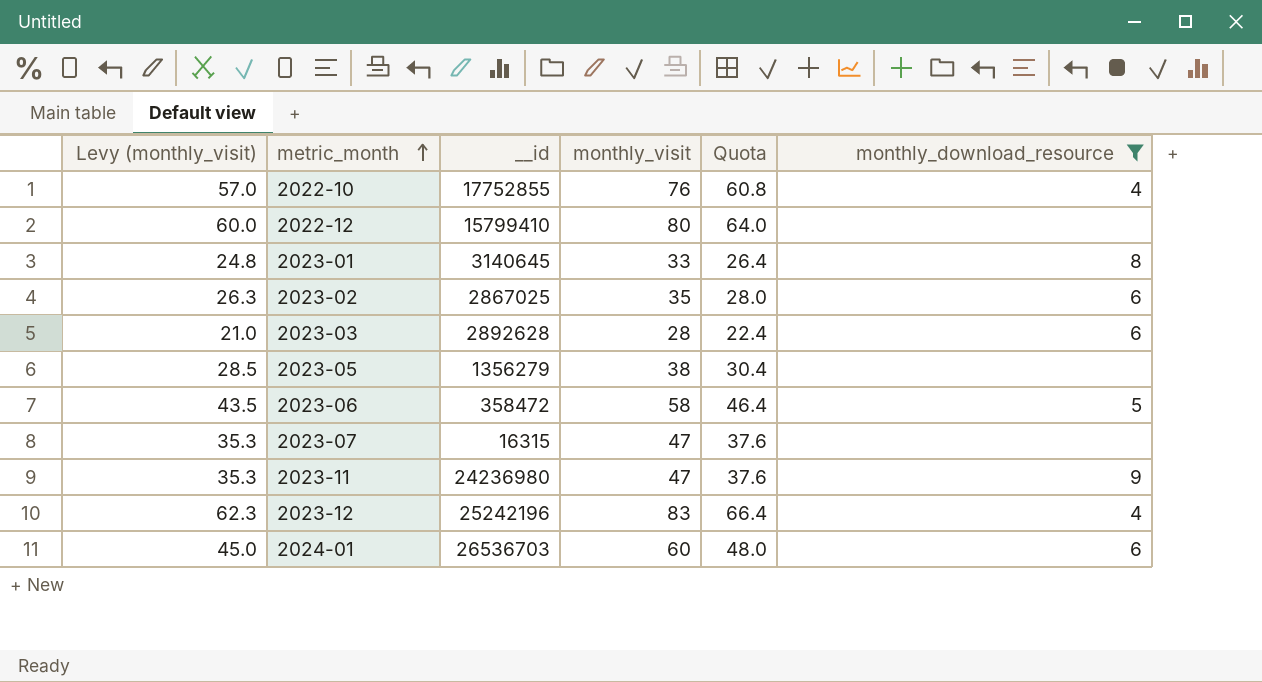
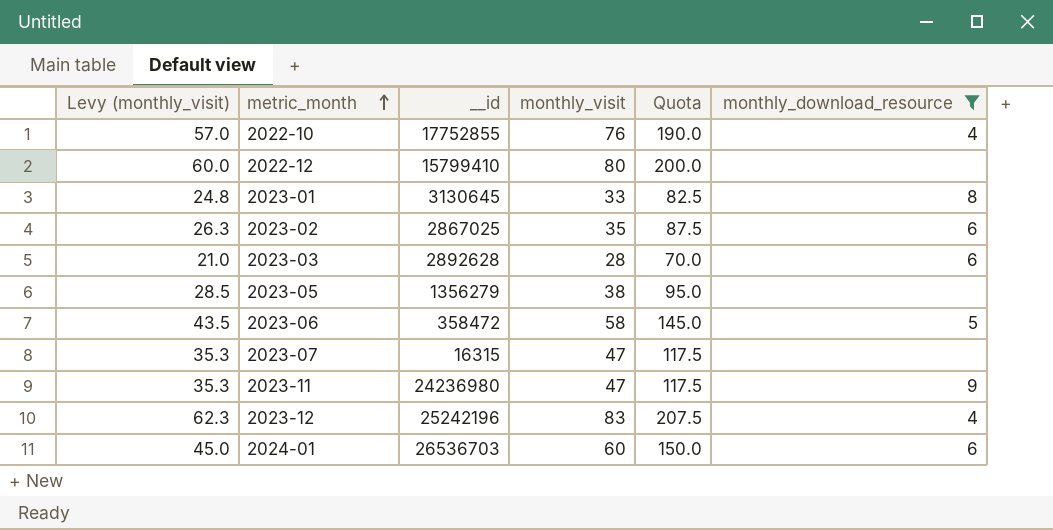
column Quota | formula: [monthly_visit] * 0.8 -> [monthly_visit] * 2.5
2023-01 | __id: 3140645 -> 3130645

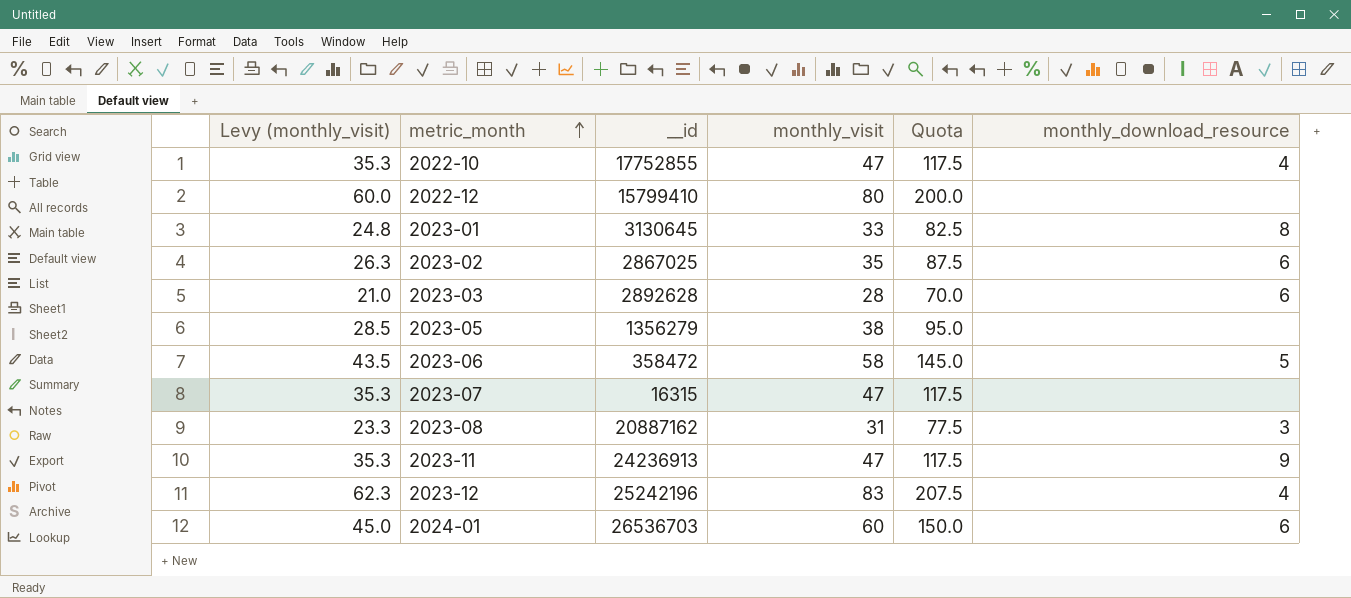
filter: monthly_download_resource != 3 -> none
2022-10 | Levy (monthly_visit): 57.0 -> 35.3
2022-10 | monthly_visit: 76 -> 47
2022-10 | Quota: 190.0 -> 117.5
2023-11 | __id: 24236980 -> 24236913

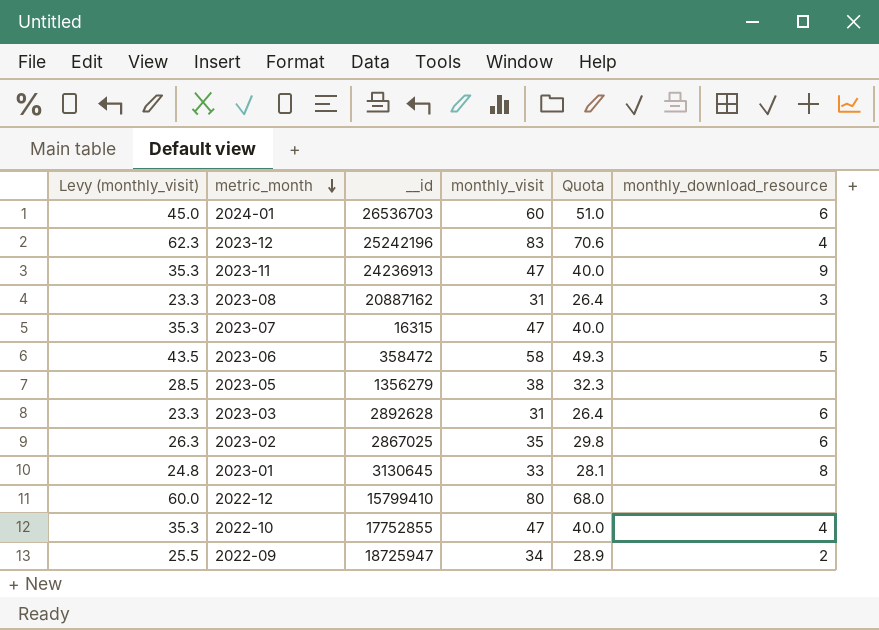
row order: metric_month ascending -> metric_month descending
column Quota | formula: [monthly_visit] * 2.5 -> [monthly_visit] * 0.85
2023-03 | Levy (monthly_visit): 21.0 -> 23.3
2023-03 | monthly_visit: 28 -> 31
row 2022-09: none -> 25.5 | 18725947 | 34 | 28.9 | 2

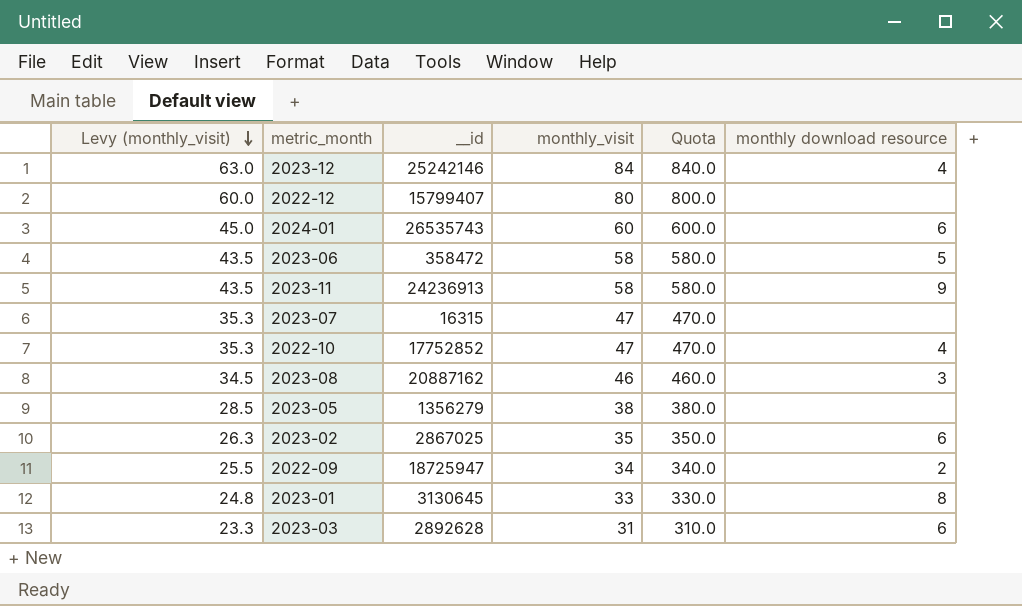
row order: metric_month descending -> Levy (monthly_visit) descending
column Quota | formula: [monthly_visit] * 0.85 -> [monthly_visit] * 10
column name: monthly_download_resource -> monthly download resource
2023-12 | Levy (monthly_visit): 62.3 -> 63.0
2023-12 | __id: 25242196 -> 25242146
2023-12 | monthly_visit: 83 -> 84
2022-12 | __id: 15799410 -> 15799407
2024-01 | __id: 26536703 -> 26535743
2023-11 | Levy (monthly_visit): 35.3 -> 43.5
2023-11 | monthly_visit: 47 -> 58
2022-10 | __id: 17752855 -> 17752852
2023-08 | Levy (monthly_visit): 23.3 -> 34.5
2023-08 | monthly_visit: 31 -> 46

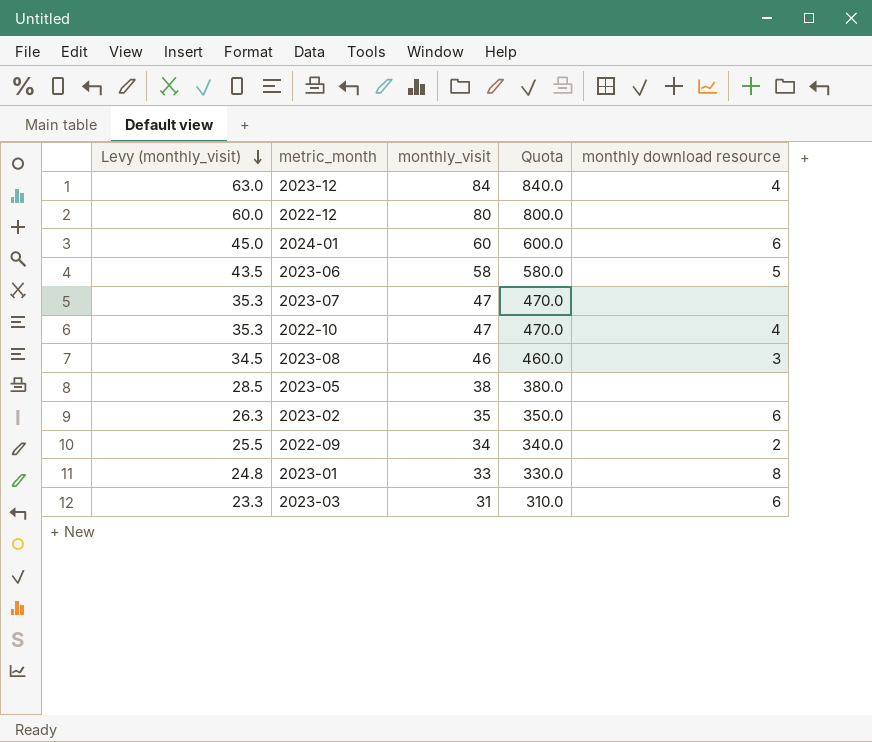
column __id | position: 3 -> none
row 2023-11: 43.5 | 24236913 | 58 | 580.0 | 9 -> none

